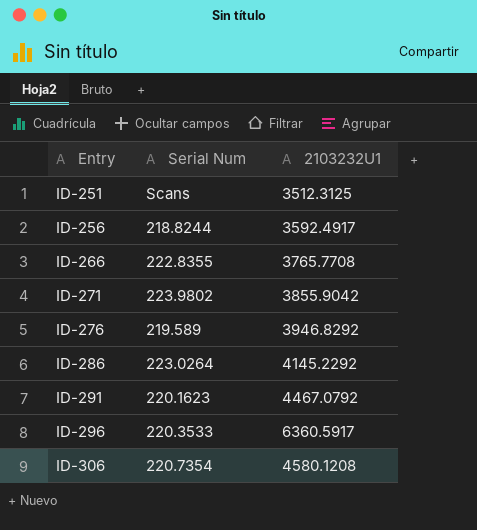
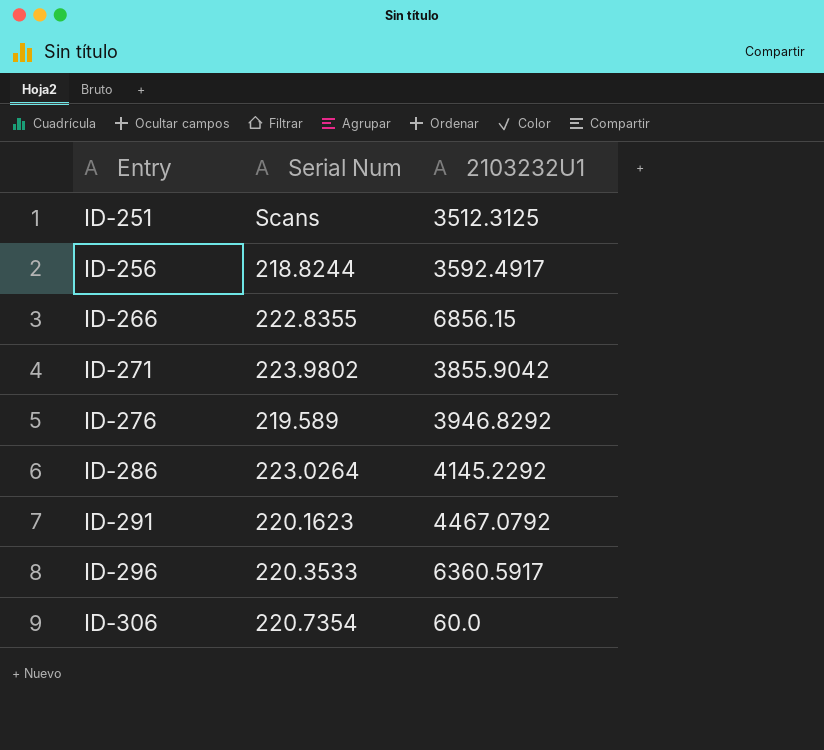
ID-266 | 2103232U1: 3765.7708 -> 6856.15
ID-306 | 2103232U1: 4580.1208 -> 60.0

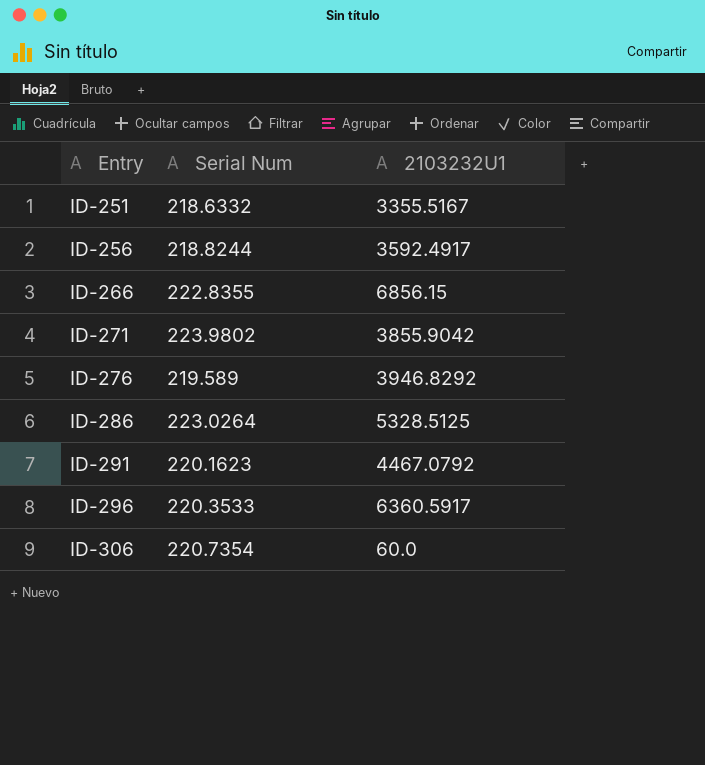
ID-251 | Serial Num: Scans -> 218.6332
ID-251 | 2103232U1: 3512.3125 -> 3355.5167
ID-286 | 2103232U1: 4145.2292 -> 5328.5125

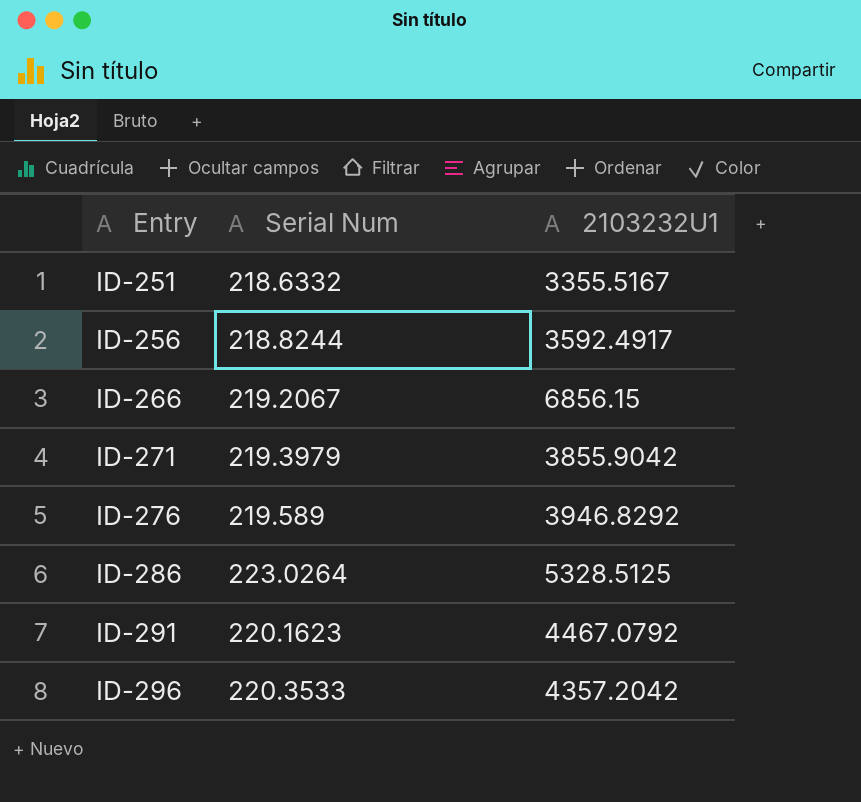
row ID-306: 220.7354 | 60.0 -> none
ID-266 | Serial Num: 222.8355 -> 219.2067
ID-271 | Serial Num: 223.9802 -> 219.3979
ID-296 | 2103232U1: 6360.5917 -> 4357.2042

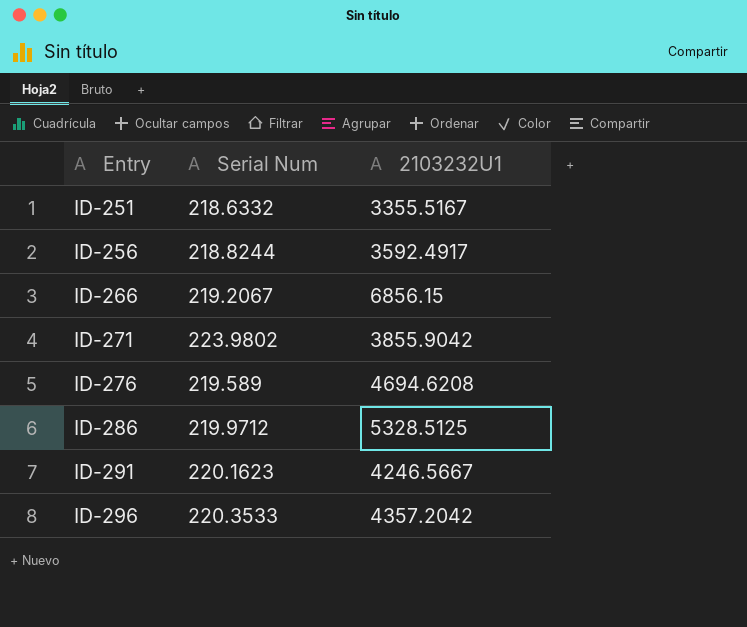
ID-271 | Serial Num: 219.3979 -> 223.9802
ID-276 | 2103232U1: 3946.8292 -> 4694.6208
ID-286 | Serial Num: 223.0264 -> 219.9712
ID-291 | 2103232U1: 4467.0792 -> 4246.5667

